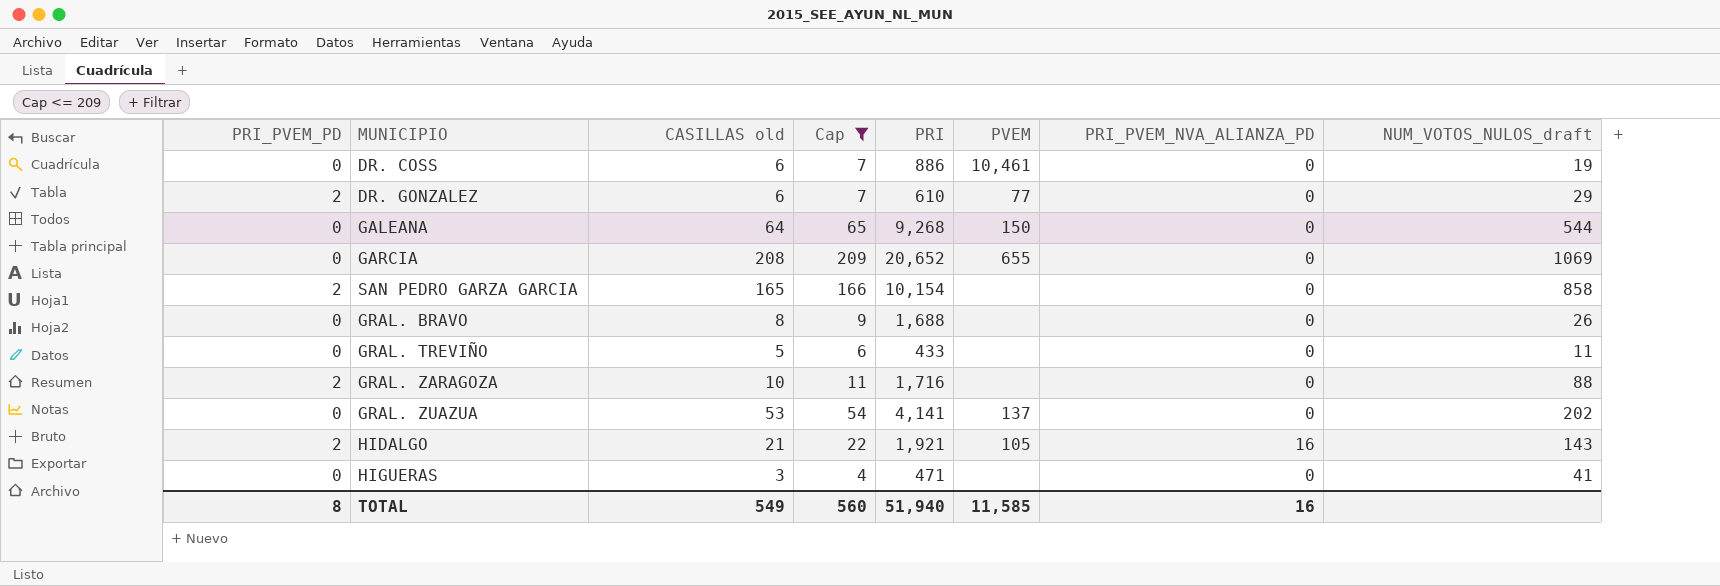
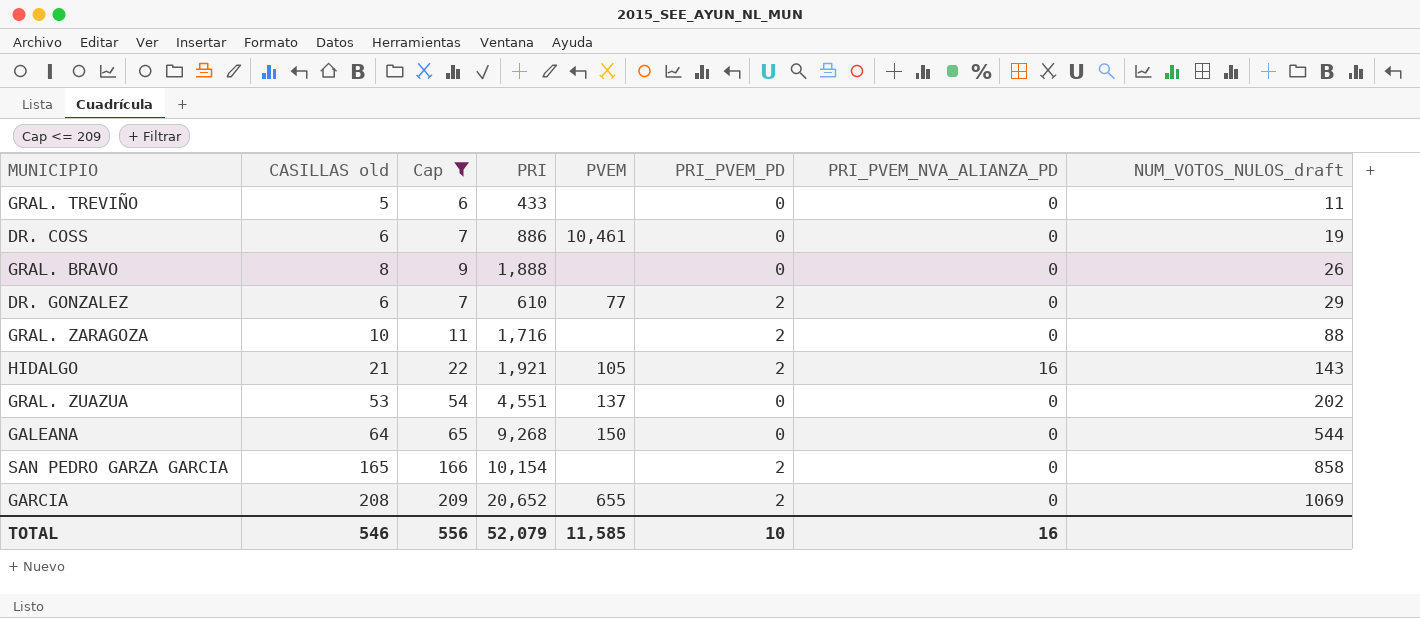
row order: none -> NUM_VOTOS_NULOS_draft ascending
column PRI_PVEM_PD | position: 1 -> 6
row HIGUERAS: 0 | 3 | 4 | 471 | none | 0 | 41 -> none
GRAL. BRAVO | PRI: 1,688 -> 1,888
GRAL. ZUAZUA | PRI: 4,141 -> 4,551
GARCIA | PRI_PVEM_PD: 0 -> 2
TOTAL | CASILLAS old: 549 -> 546
TOTAL | Cap: 560 -> 556
TOTAL | PRI: 51,940 -> 52,079
TOTAL | PRI_PVEM_PD: 8 -> 10

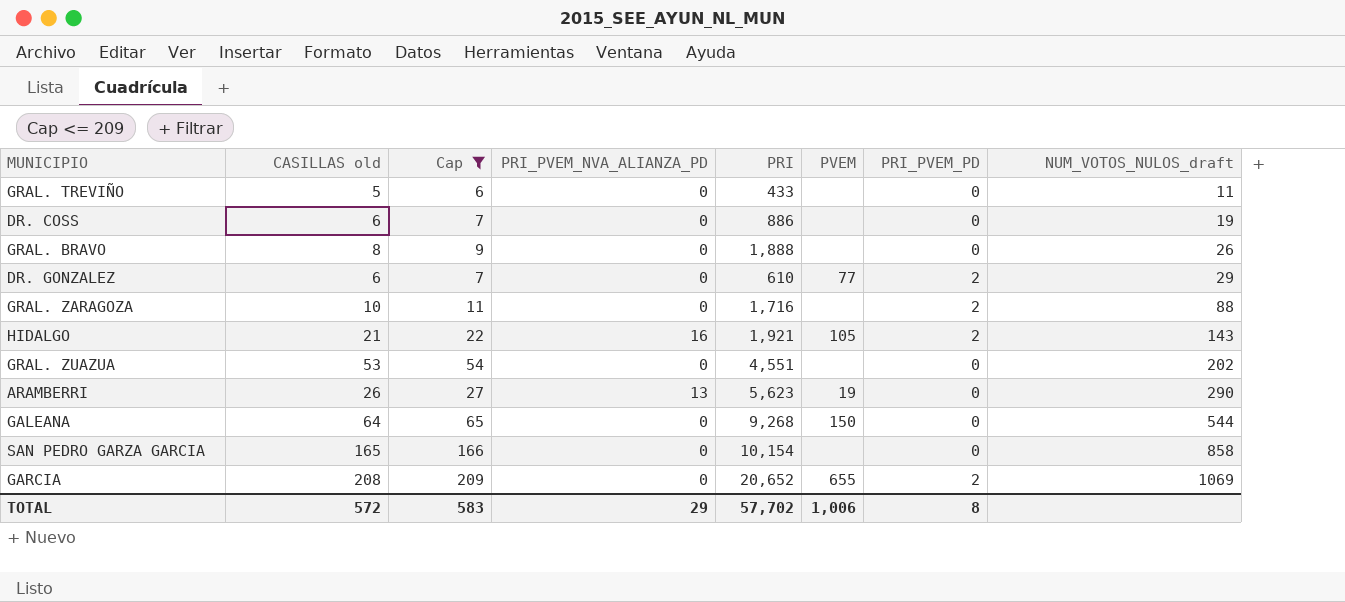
column PRI_PVEM_NVA_ALIANZA_PD | position: 7 -> 4
DR. COSS | PVEM: 10,461 -> none
GRAL. ZUAZUA | PVEM: 137 -> none
row ARAMBERRI: none -> 26 | 27 | 13 | 5,623 | 19 | 0 | 290
SAN PEDRO GARZA GARCIA | PRI_PVEM_PD: 2 -> 0
TOTAL | CASILLAS old: 546 -> 572
TOTAL | Cap: 556 -> 583
TOTAL | PRI_PVEM_NVA_ALIANZA_PD: 16 -> 29
TOTAL | PRI: 52,079 -> 57,702
TOTAL | PVEM: 11,585 -> 1,006
TOTAL | PRI_PVEM_PD: 10 -> 8

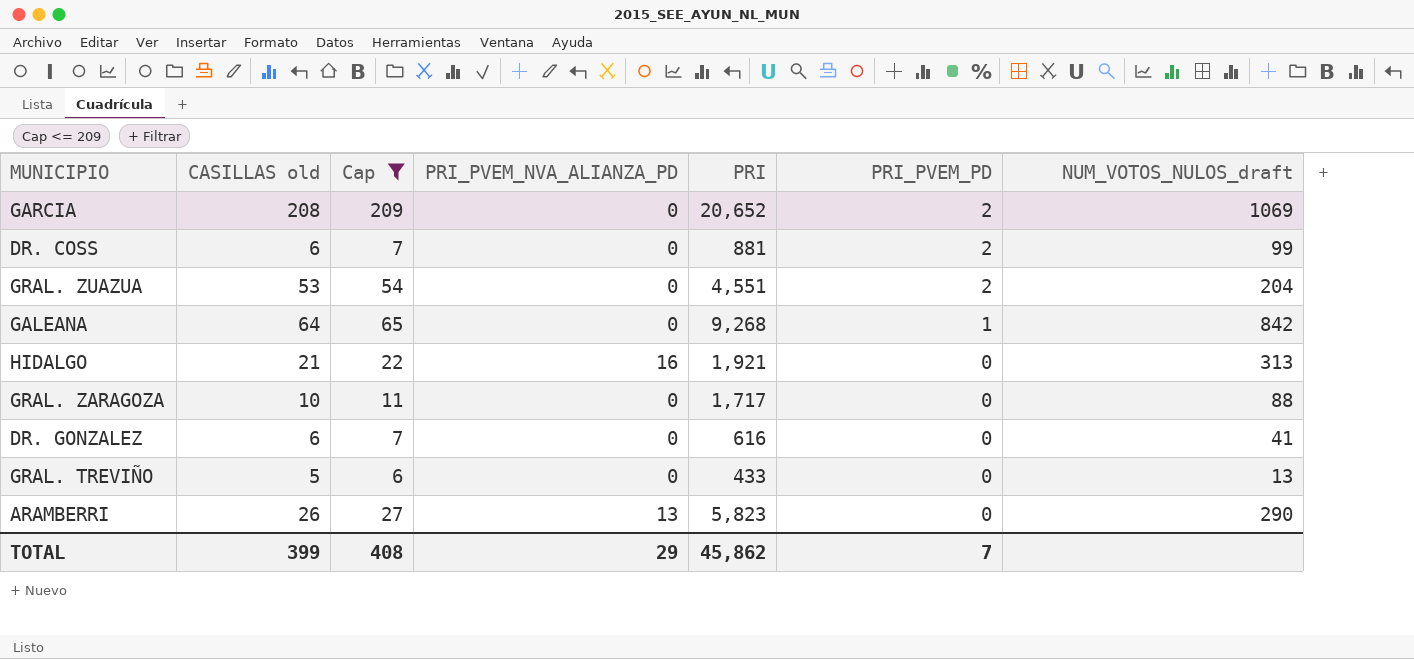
row order: NUM_VOTOS_NULOS_draft ascending -> PRI_PVEM_PD descending
column PVEM | position: 6 -> none
row GRAL. BRAVO: 8 | 9 | 0 | 1,888 | none | 0 | 26 -> none
row SAN PEDRO GARZA GARCIA: 165 | 166 | 0 | 10,154 | none | 0 | 858 -> none
DR. COSS | PRI: 886 -> 881
DR. COSS | PRI_PVEM_PD: 0 -> 2
DR. COSS | NUM_VOTOS_NULOS_draft: 19 -> 99
GRAL. ZUAZUA | PRI_PVEM_PD: 0 -> 2
GRAL. ZUAZUA | NUM_VOTOS_NULOS_draft: 202 -> 204
GALEANA | PRI_PVEM_PD: 0 -> 1
GALEANA | NUM_VOTOS_NULOS_draft: 544 -> 842
HIDALGO | PRI_PVEM_PD: 2 -> 0
HIDALGO | NUM_VOTOS_NULOS_draft: 143 -> 313
GRAL. ZARAGOZA | PRI: 1,716 -> 1,717
GRAL. ZARAGOZA | PRI_PVEM_PD: 2 -> 0
DR. GONZALEZ | PRI: 610 -> 616
DR. GONZALEZ | PRI_PVEM_PD: 2 -> 0
DR. GONZALEZ | NUM_VOTOS_NULOS_draft: 29 -> 41
GRAL. TREVIÑO | NUM_VOTOS_NULOS_draft: 11 -> 13
ARAMBERRI | PRI: 5,623 -> 5,823
TOTAL | CASILLAS old: 572 -> 399
TOTAL | Cap: 583 -> 408
TOTAL | PRI: 57,702 -> 45,862
TOTAL | PRI_PVEM_PD: 8 -> 7

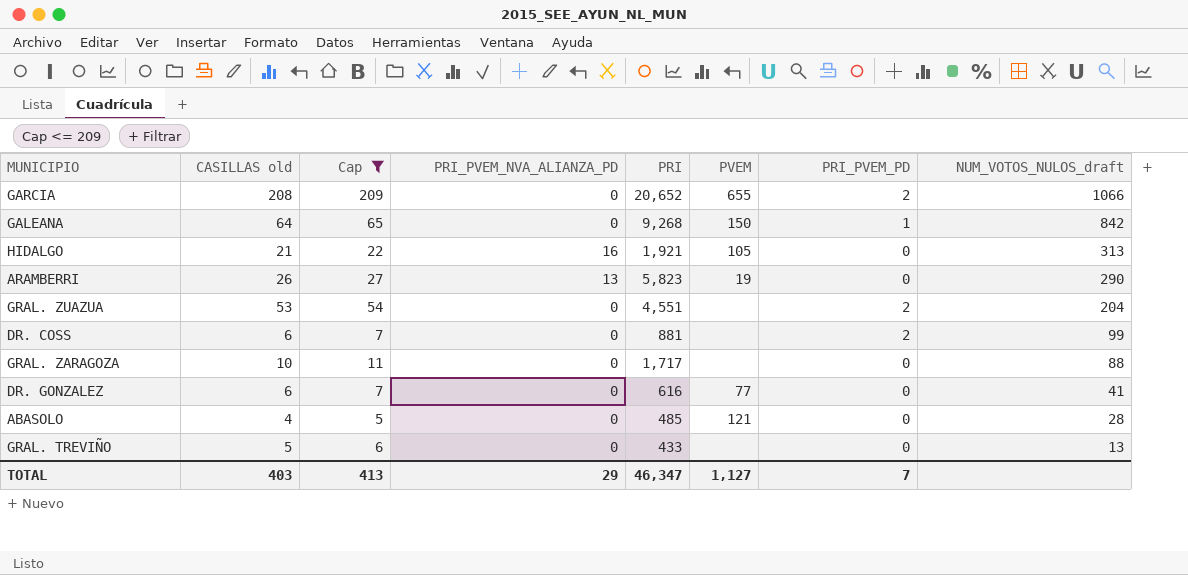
row order: PRI_PVEM_PD descending -> NUM_VOTOS_NULOS_draft descending
column PVEM | position: none -> 6
GARCIA | NUM_VOTOS_NULOS_draft: 1069 -> 1066
row ABASOLO: none -> 4 | 5 | 0 | 485 | 121 | 0 | 28
TOTAL | CASILLAS old: 399 -> 403
TOTAL | Cap: 408 -> 413
TOTAL | PRI: 45,862 -> 46,347

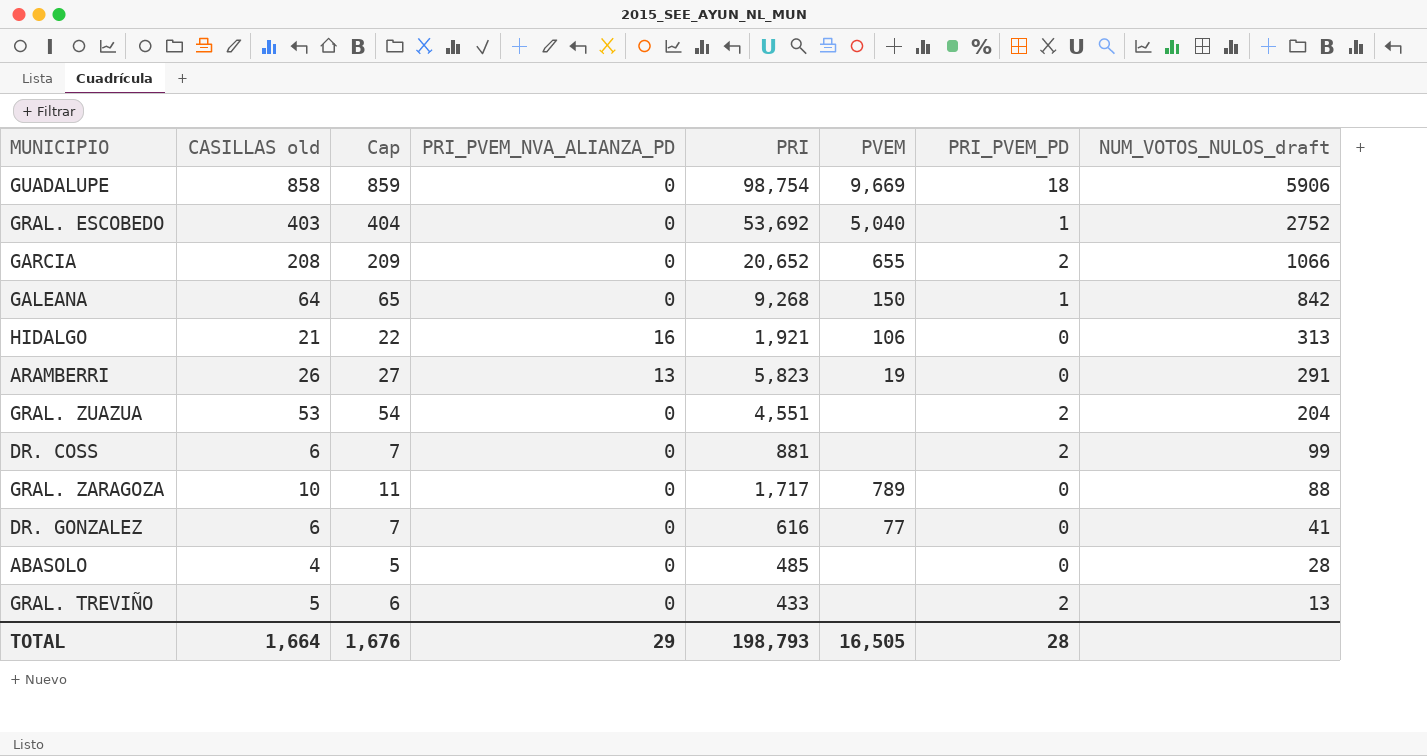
filter: Cap <= 209 -> none
HIDALGO | PVEM: 105 -> 106
ARAMBERRI | NUM_VOTOS_NULOS_draft: 290 -> 291
GRAL. ZARAGOZA | PVEM: none -> 789
ABASOLO | PVEM: 121 -> none
GRAL. TREVIÑO | PRI_PVEM_PD: 0 -> 2
TOTAL | CASILLAS old: 403 -> 1,664
TOTAL | Cap: 413 -> 1,676
TOTAL | PRI: 46,347 -> 198,793
TOTAL | PVEM: 1,127 -> 16,505
TOTAL | PRI_PVEM_PD: 7 -> 28

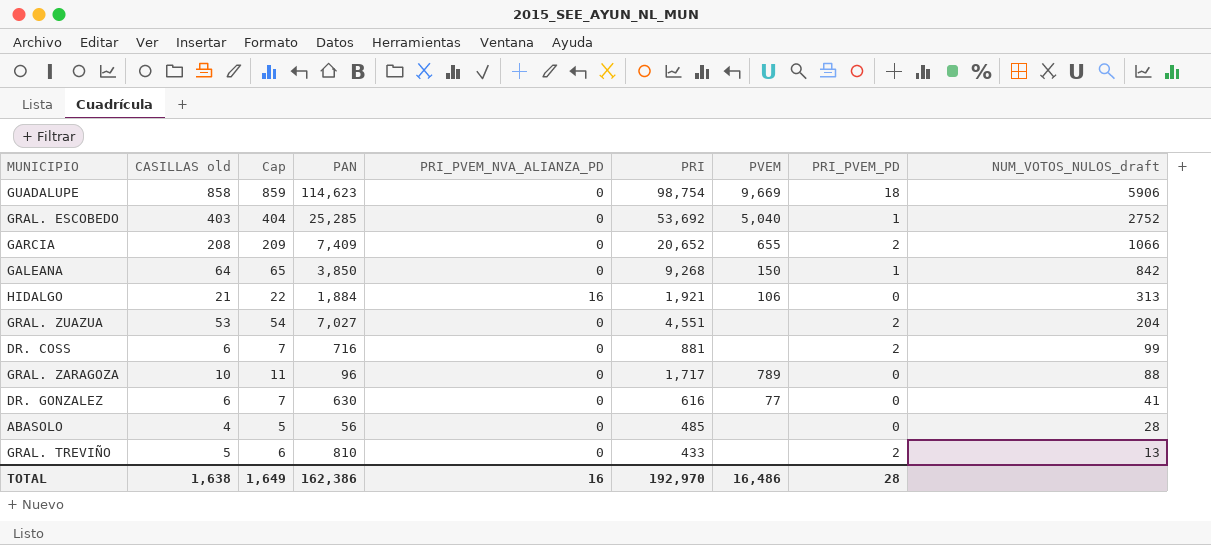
column PAN | position: none -> 4
row ARAMBERRI: 26 | 27 | 13 | 5,823 | 19 | 0 | 291 -> none
TOTAL | CASILLAS old: 1,664 -> 1,638
TOTAL | Cap: 1,676 -> 1,649
TOTAL | PRI_PVEM_NVA_ALIANZA_PD: 29 -> 16
TOTAL | PRI: 198,793 -> 192,970
TOTAL | PVEM: 16,505 -> 16,486

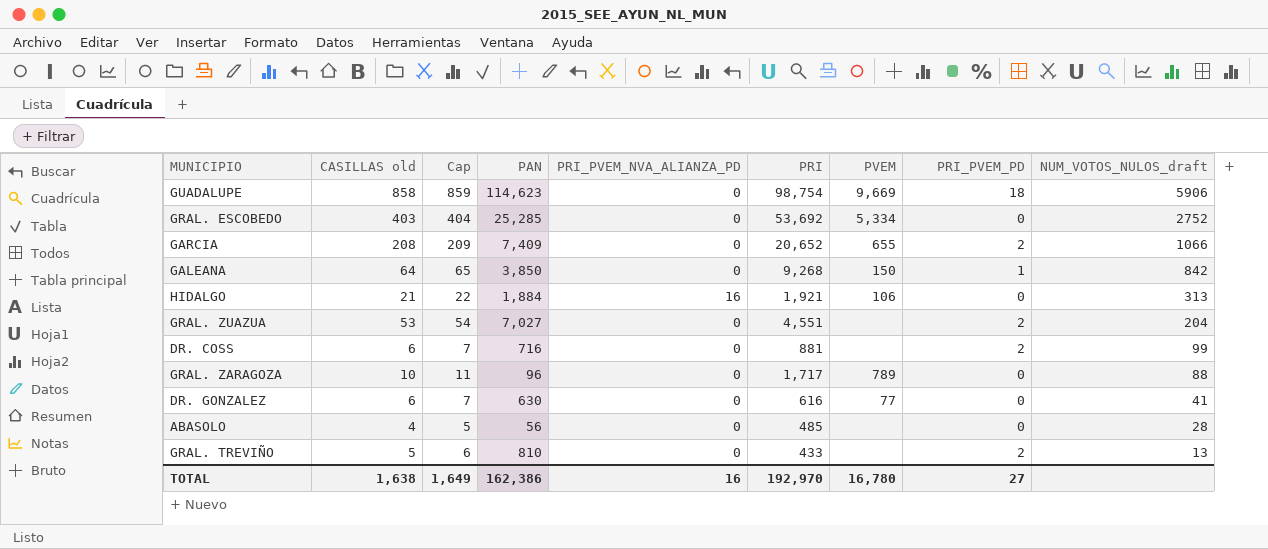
GRAL. ESCOBEDO | PVEM: 5,040 -> 5,334
GRAL. ESCOBEDO | PRI_PVEM_PD: 1 -> 0
TOTAL | PVEM: 16,486 -> 16,780
TOTAL | PRI_PVEM_PD: 28 -> 27

